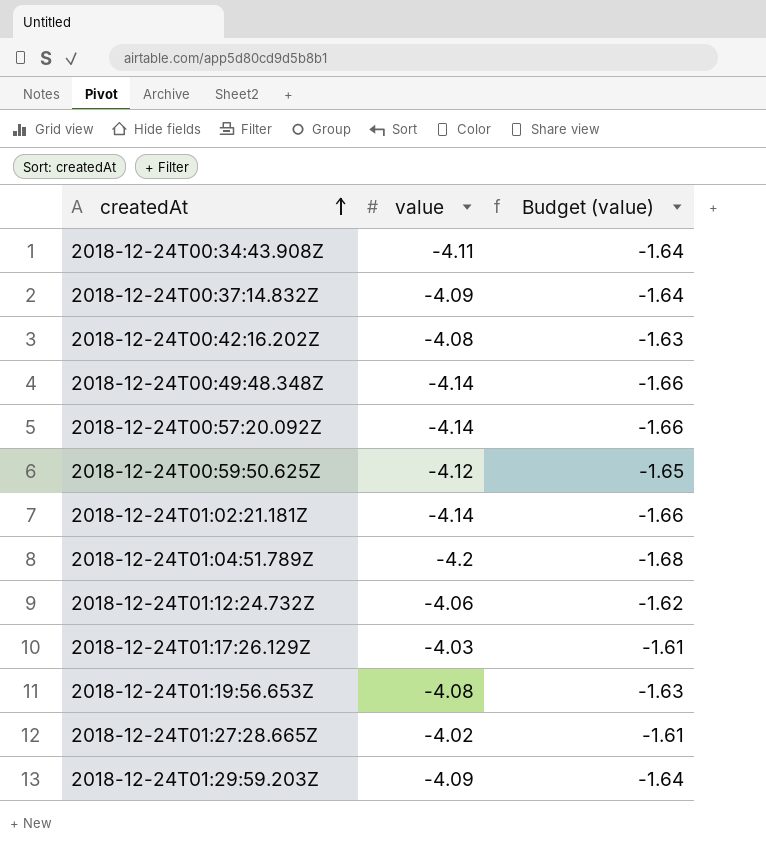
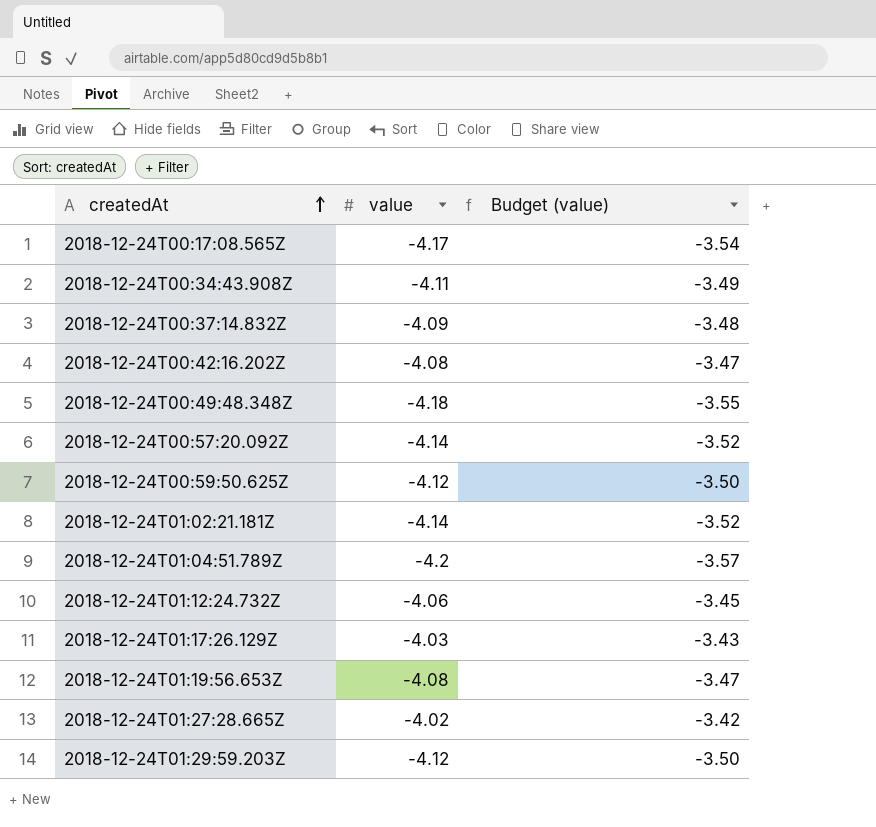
column Budget (value) | formula: [value] * 0.4 -> [value] * 0.85
row 2018-12-24T00:17:08.565Z: none -> -4.17 | -3.54
2018-12-24T00:49:48.348Z | value: -4.14 -> -4.18
2018-12-24T01:29:59.203Z | value: -4.09 -> -4.12

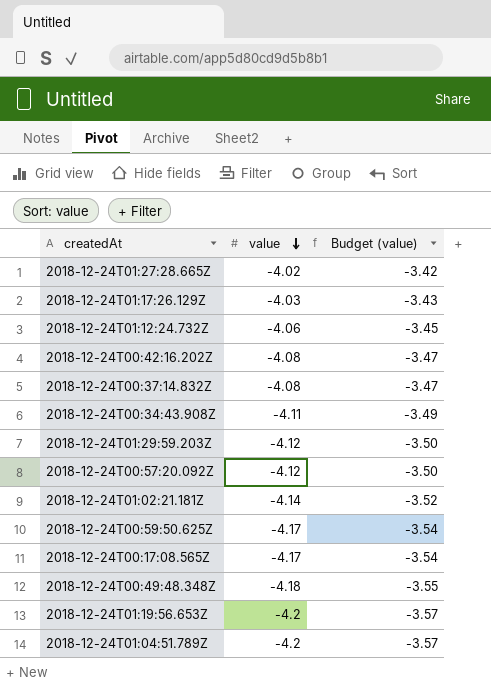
row order: createdAt ascending -> value descending
2018-12-24T00:37:14.832Z | value: -4.09 -> -4.08
2018-12-24T00:37:14.832Z | Budget (value): -3.48 -> -3.47
2018-12-24T00:57:20.092Z | value: -4.14 -> -4.12
2018-12-24T00:57:20.092Z | Budget (value): -3.52 -> -3.50
2018-12-24T00:59:50.625Z | value: -4.12 -> -4.17
2018-12-24T00:59:50.625Z | Budget (value): -3.50 -> -3.54
2018-12-24T01:19:56.653Z | value: -4.08 -> -4.2
2018-12-24T01:19:56.653Z | Budget (value): -3.47 -> -3.57

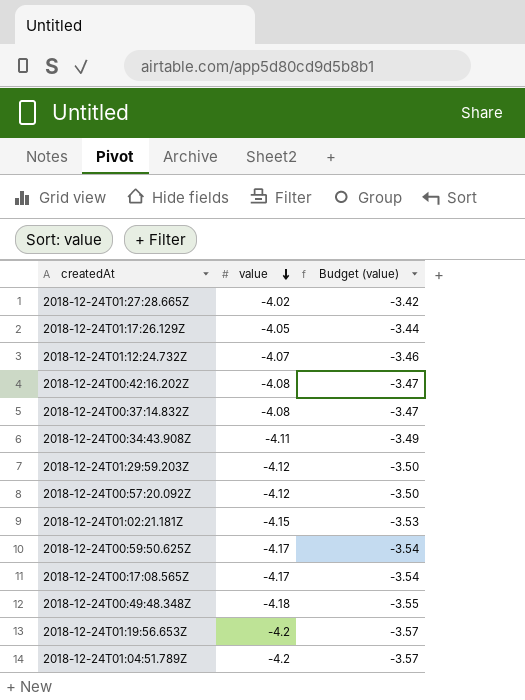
2018-12-24T01:17:26.129Z | value: -4.03 -> -4.05
2018-12-24T01:17:26.129Z | Budget (value): -3.43 -> -3.44
2018-12-24T01:12:24.732Z | value: -4.06 -> -4.07
2018-12-24T01:12:24.732Z | Budget (value): -3.45 -> -3.46
2018-12-24T01:02:21.181Z | value: -4.14 -> -4.15
2018-12-24T01:02:21.181Z | Budget (value): -3.52 -> -3.53

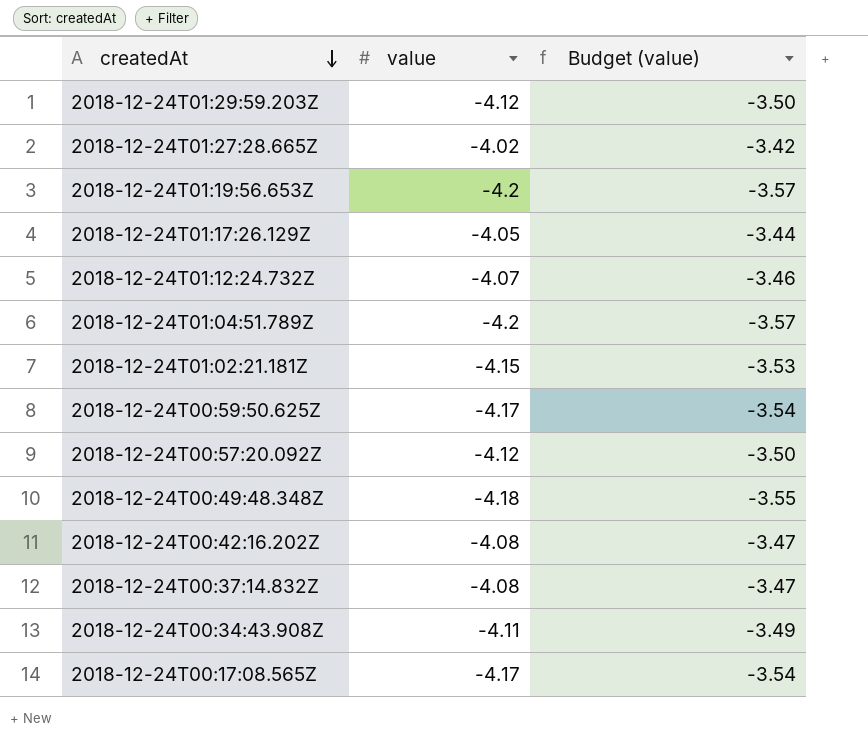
row order: value descending -> createdAt descending

